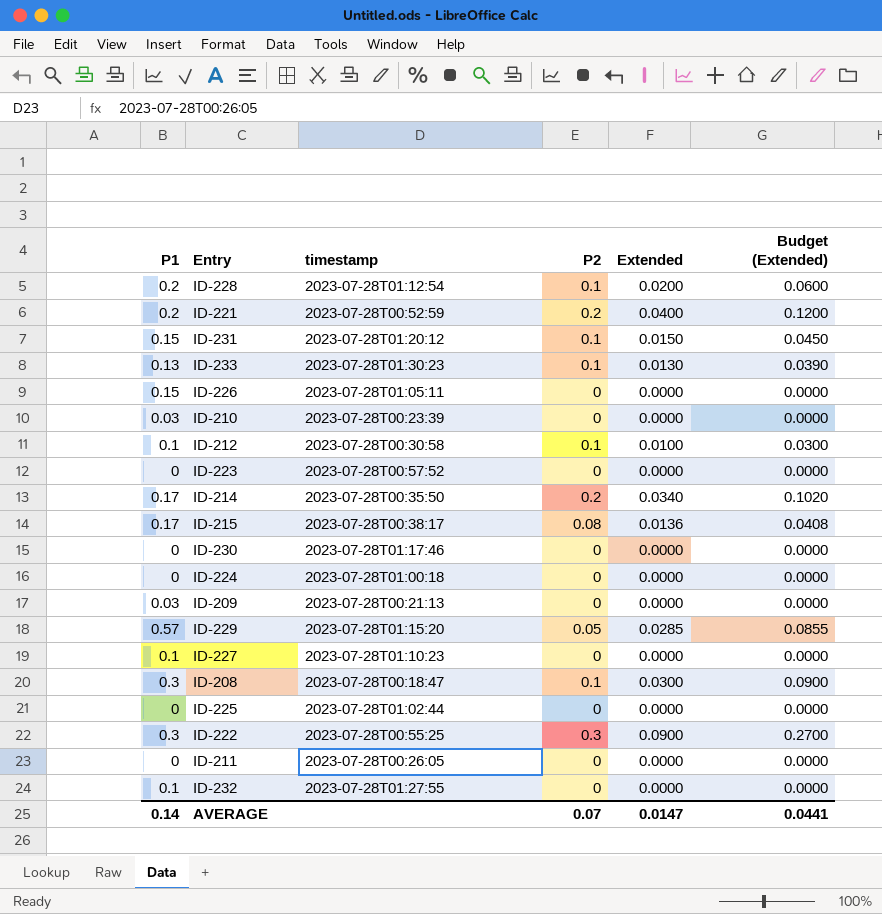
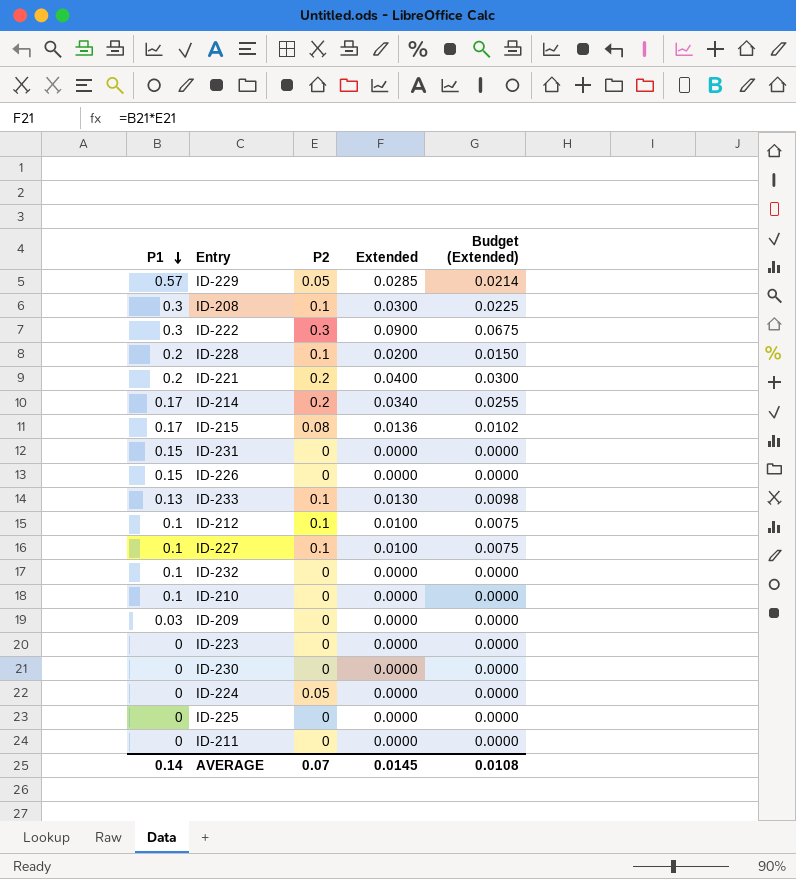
row order: none -> P1 descending
column timestamp | position: 3 -> none
column Budget (Extended) | formula: [Extended] * 3 -> [Extended] * 0.75
ID-231 | P2: 0.1 -> 0
ID-231 | Extended: 0.0150 -> 0.0000
ID-227 | P2: 0 -> 0.1
ID-227 | Extended: 0.0000 -> 0.0100
ID-210 | P1: 0.03 -> 0.1
ID-224 | P2: 0 -> 0.05
AVERAGE | Extended: 0.0147 -> 0.0145
AVERAGE | Budget (Extended): 0.0441 -> 0.0108

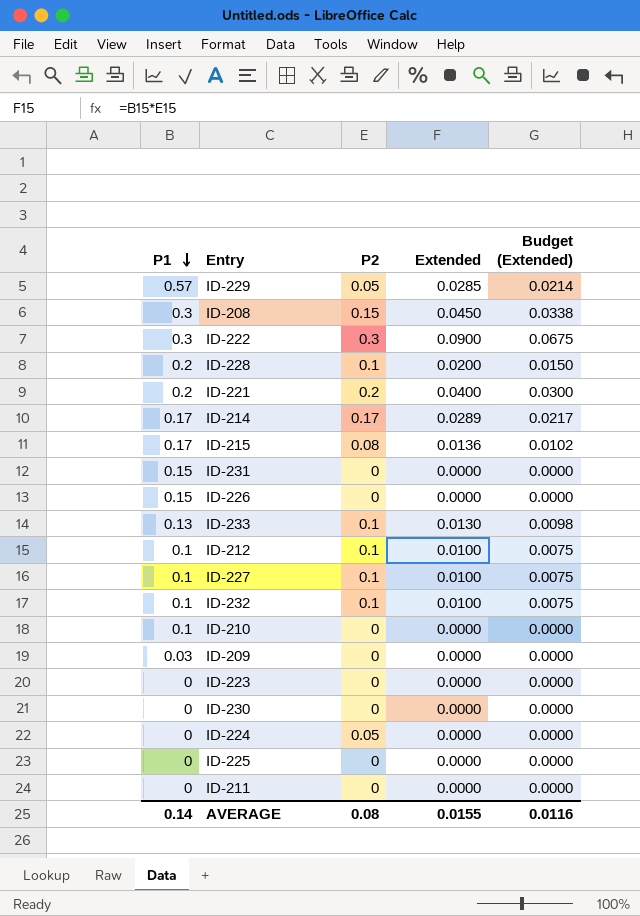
ID-208 | P2: 0.1 -> 0.15
ID-208 | Extended: 0.0300 -> 0.0450
ID-208 | Budget (Extended): 0.0225 -> 0.0338
ID-214 | P2: 0.2 -> 0.17
ID-214 | Extended: 0.0340 -> 0.0289
ID-214 | Budget (Extended): 0.0255 -> 0.0217
ID-232 | P2: 0 -> 0.1
ID-232 | Extended: 0.0000 -> 0.0100
ID-232 | Budget (Extended): 0.0000 -> 0.0075
AVERAGE | P2: 0.07 -> 0.08
AVERAGE | Extended: 0.0145 -> 0.0155
AVERAGE | Budget (Extended): 0.0108 -> 0.0116

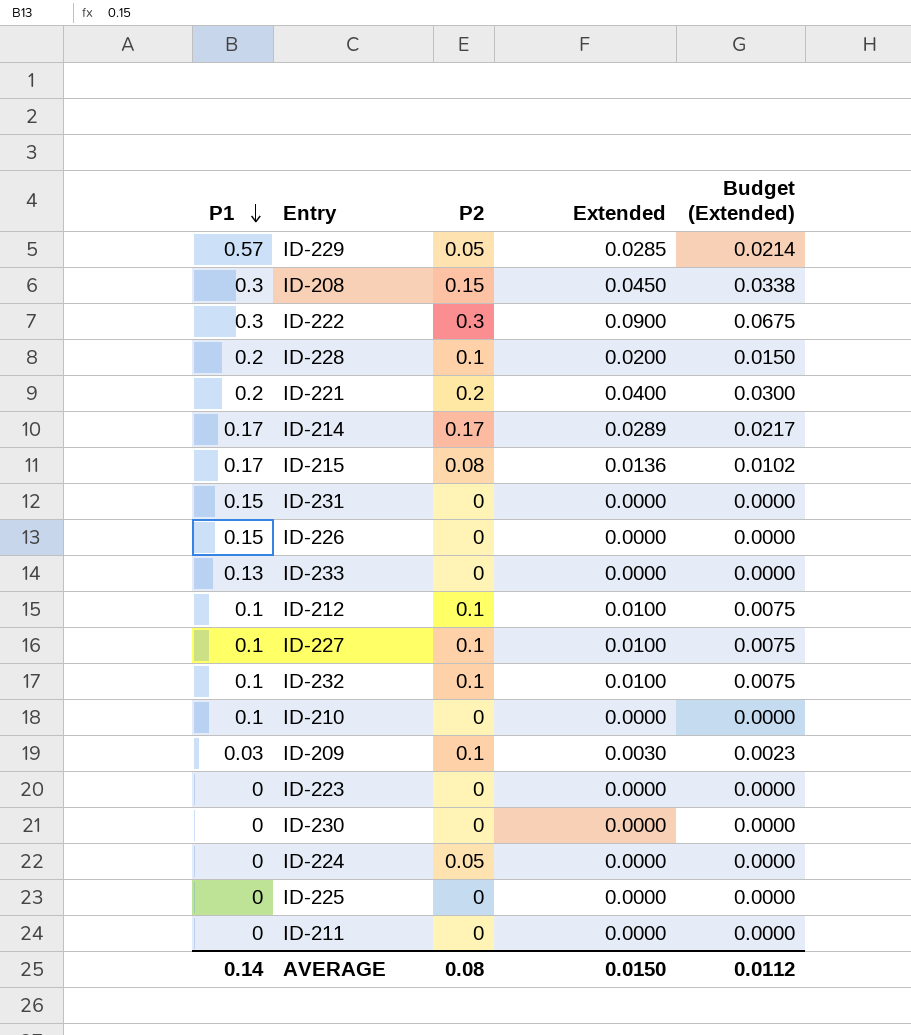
ID-233 | P2: 0.1 -> 0
ID-233 | Extended: 0.0130 -> 0.0000
ID-233 | Budget (Extended): 0.0098 -> 0.0000
ID-209 | P2: 0 -> 0.1
ID-209 | Extended: 0.0000 -> 0.0030
ID-209 | Budget (Extended): 0.0000 -> 0.0023
AVERAGE | Extended: 0.0155 -> 0.0150
AVERAGE | Budget (Extended): 0.0116 -> 0.0112

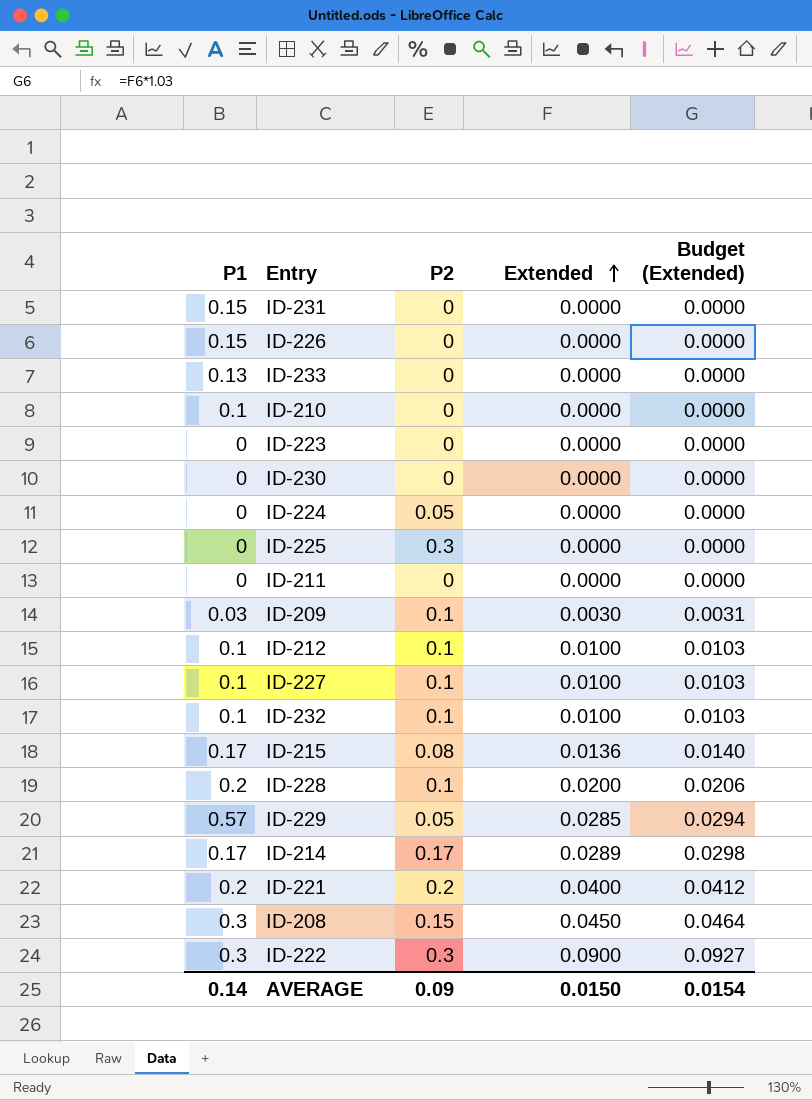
row order: P1 descending -> Extended ascending
column Budget (Extended) | formula: [Extended] * 0.75 -> [Extended] * 1.03
ID-225 | P2: 0 -> 0.3
AVERAGE | P2: 0.08 -> 0.09
AVERAGE | Budget (Extended): 0.0112 -> 0.0154

